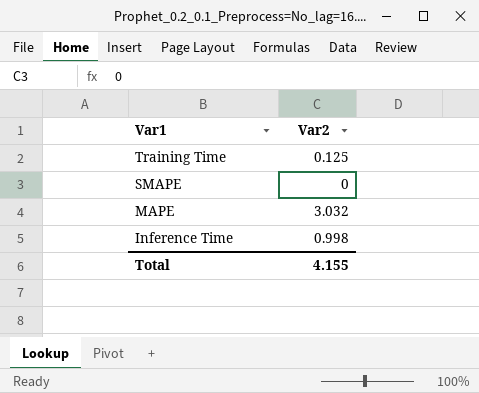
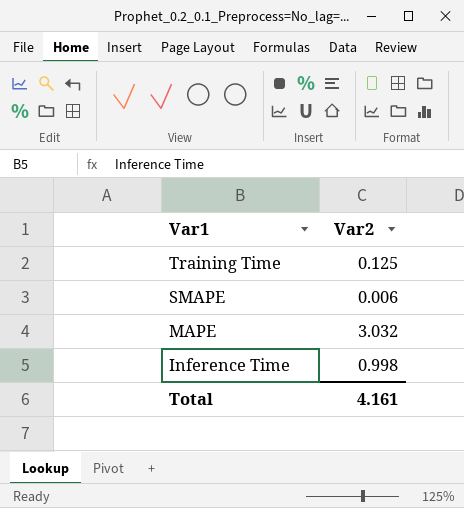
SMAPE | Var2: 0 -> 0.006
Total | Var2: 4.155 -> 4.161

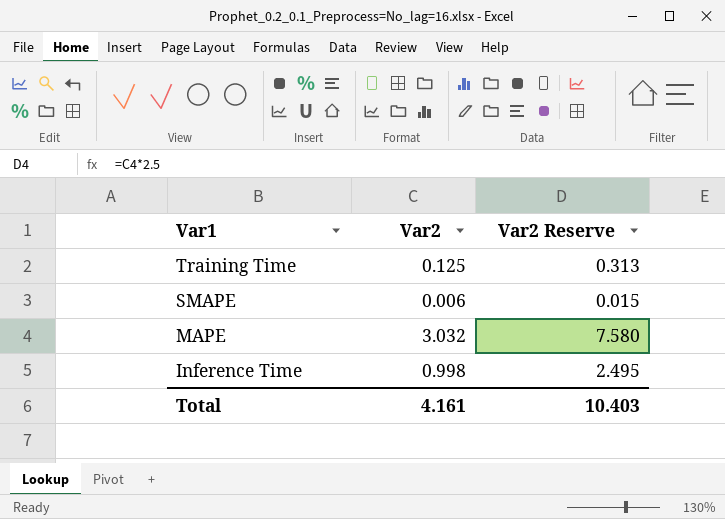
column Var2 Reserve | formula: none -> [Var2] * 2.5

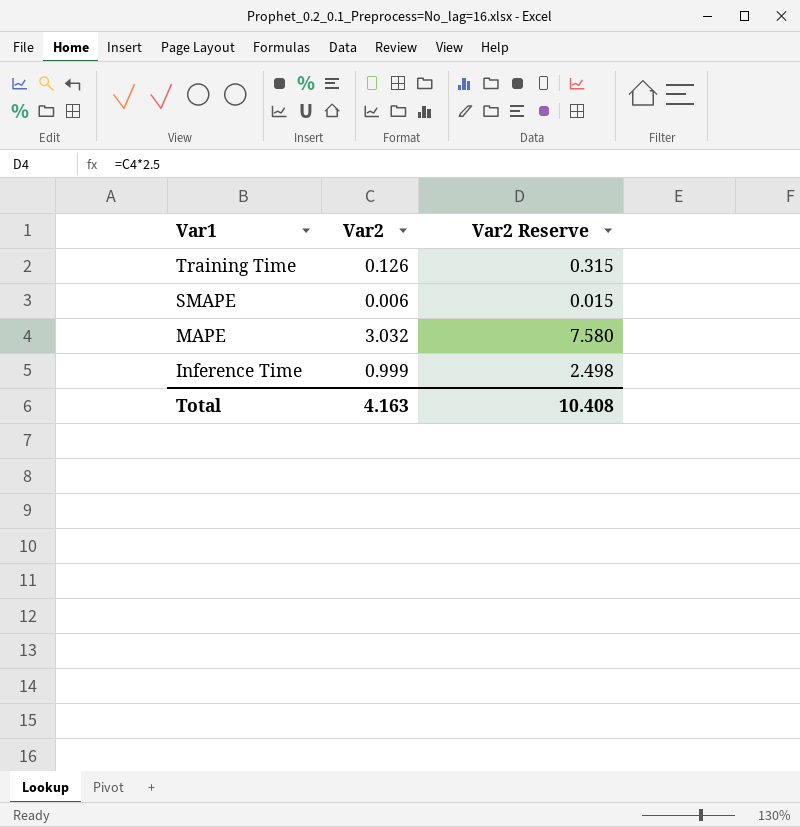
Training Time | Var2: 0.125 -> 0.126
Training Time | Var2 Reserve: 0.313 -> 0.315
Inference Time | Var2: 0.998 -> 0.999
Inference Time | Var2 Reserve: 2.495 -> 2.498
Total | Var2: 4.161 -> 4.163
Total | Var2 Reserve: 10.403 -> 10.408

